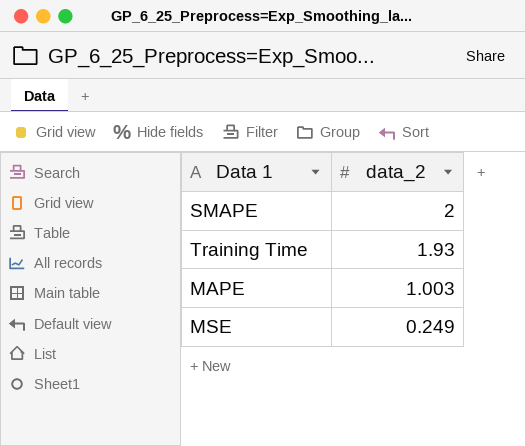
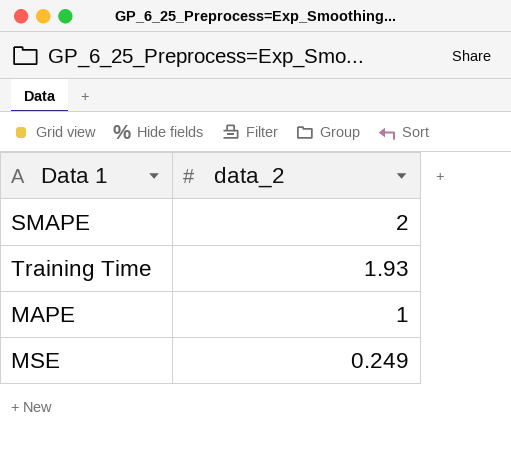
MAPE | data_2: 1.003 -> 1

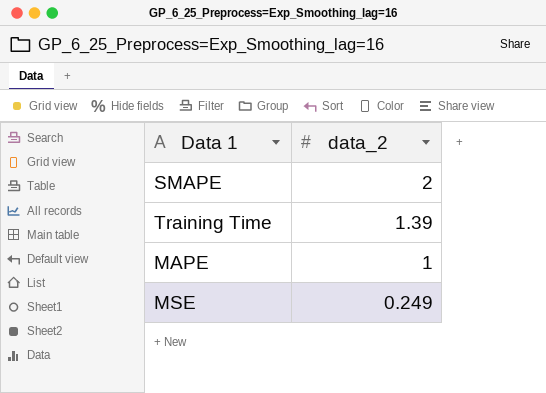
Training Time | data_2: 1.93 -> 1.39

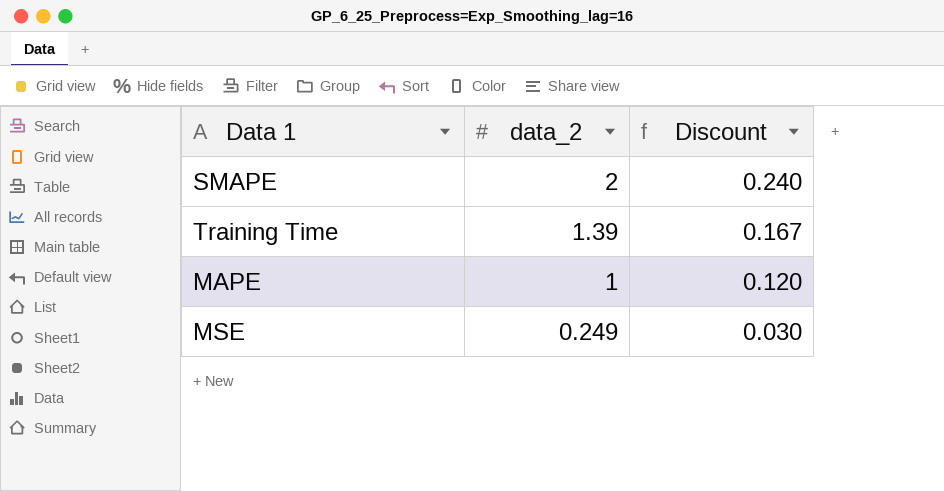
column Discount | formula: none -> [data_2] * 0.12

